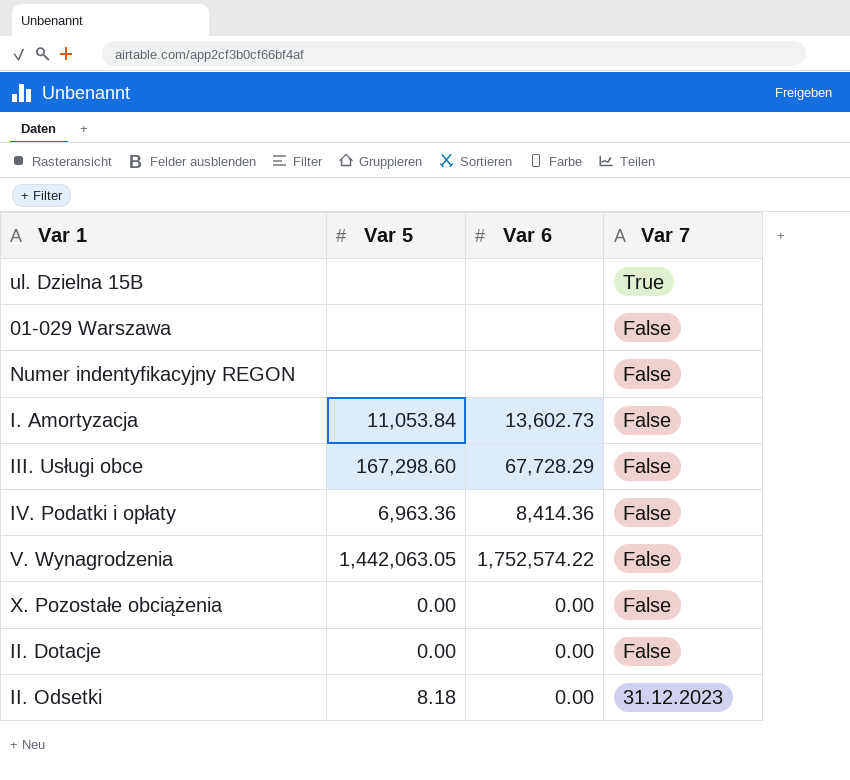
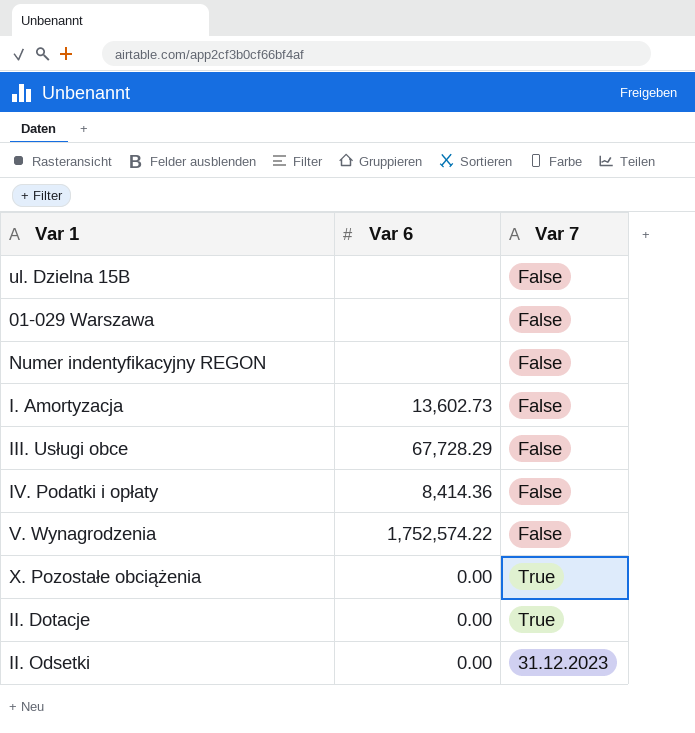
column Var 5 | position: 2 -> none
ul. Dzielna 15B | Var 7: True -> False
X. Pozostałe obciążenia | Var 7: False -> True
II. Dotacje | Var 7: False -> True

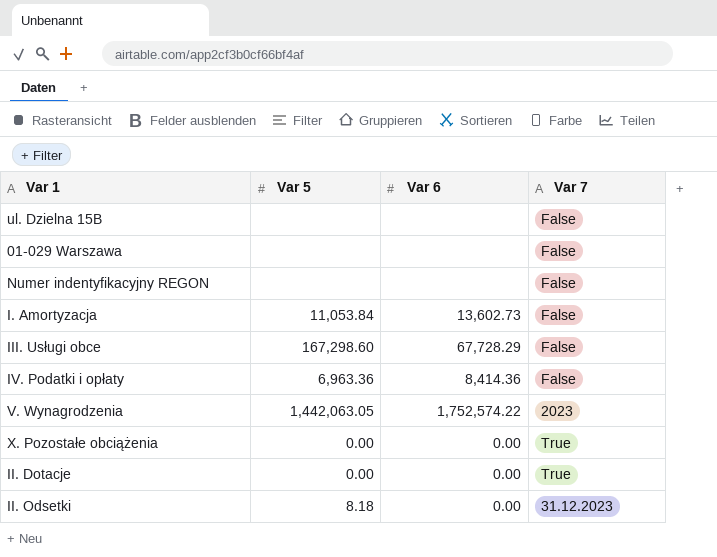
column Var 5 | position: none -> 2
V. Wynagrodzenia | Var 7: False -> 2023

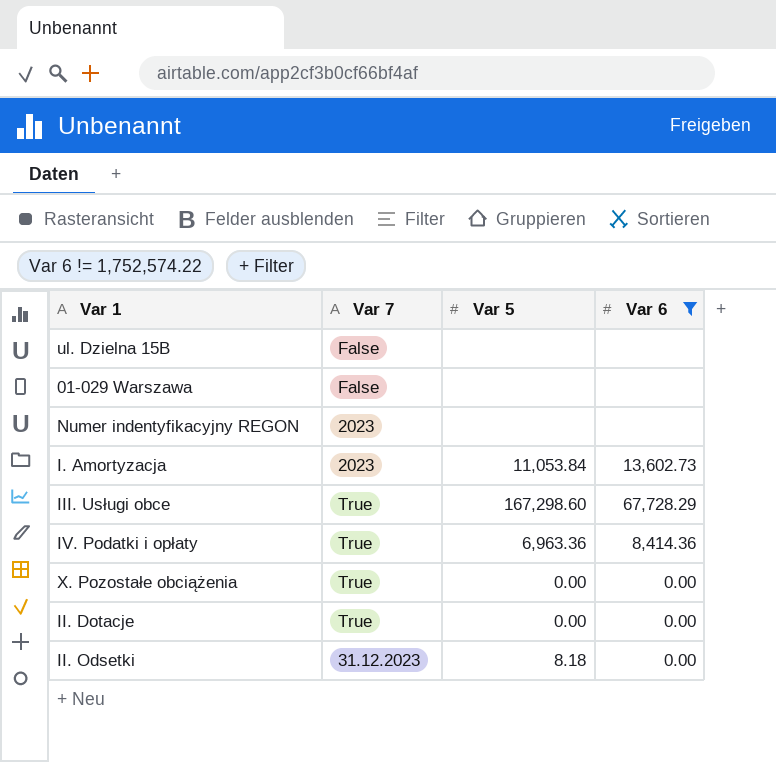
filter: none -> Var 6 != 1,752,574.22
column Var 7 | position: 4 -> 2
Numer indentyfikacyjny REGON | Var 7: False -> 2023
I. Amortyzacja | Var 7: False -> 2023
III. Usługi obce | Var 7: False -> True
IV. Podatki i opłaty | Var 7: False -> True

